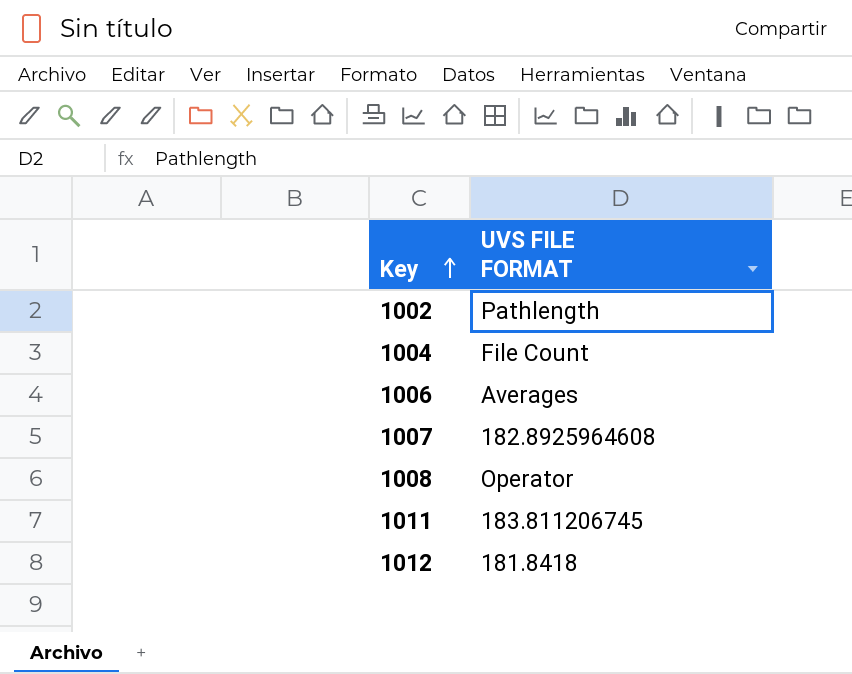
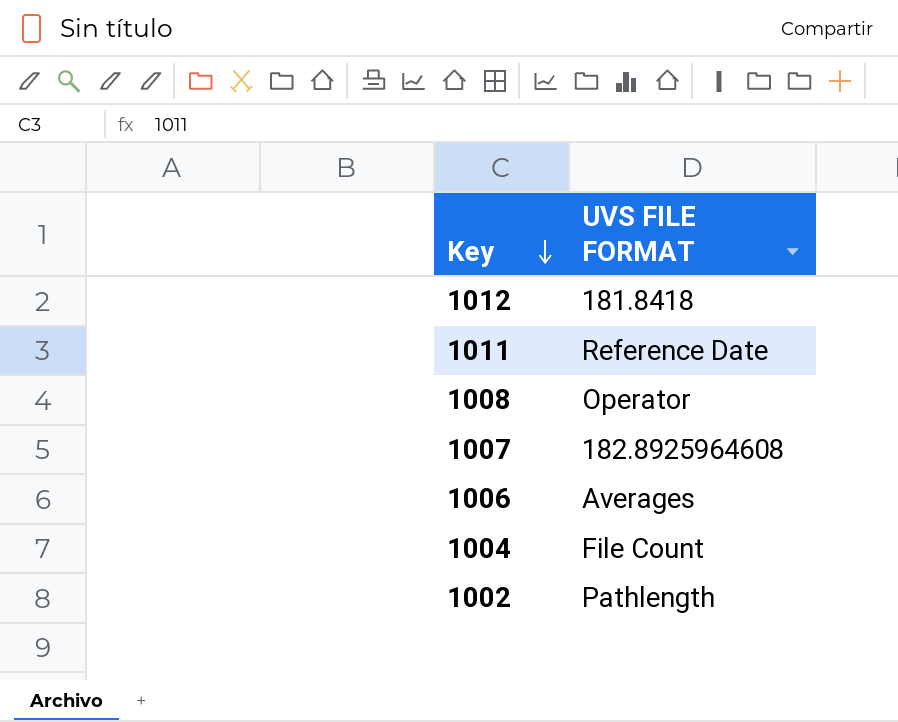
row order: Key ascending -> Key descending
1011 | UVS FILE FORMAT: 183.811206745 -> Reference Date

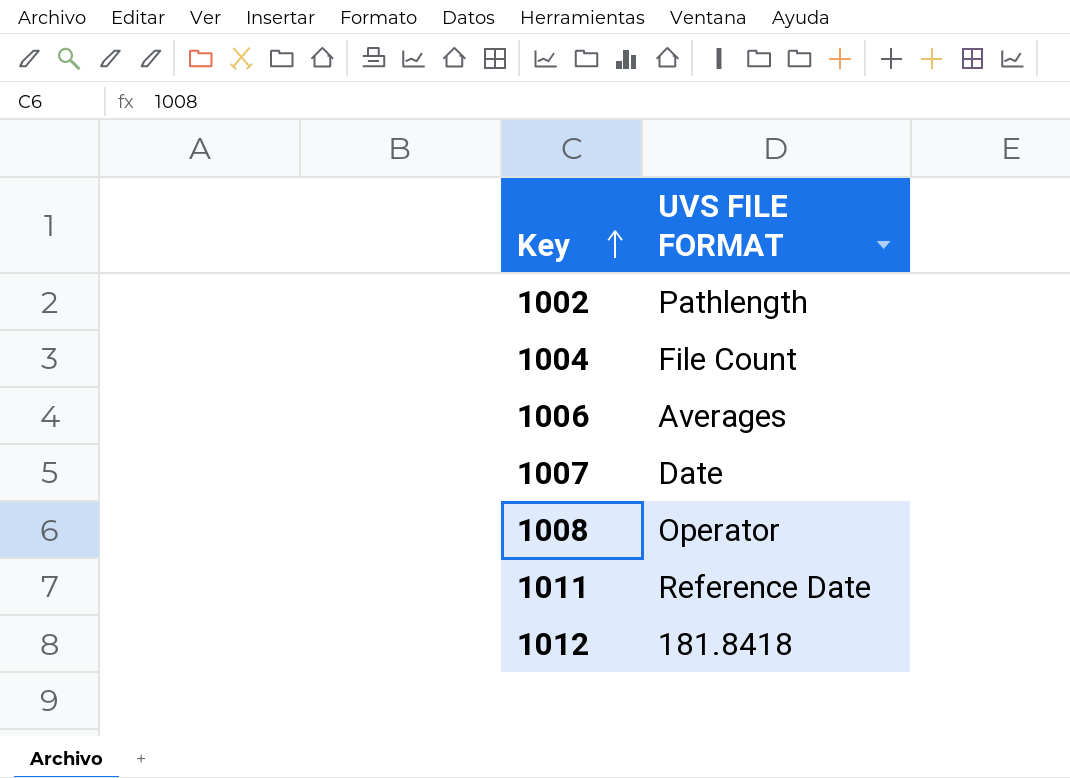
row order: Key descending -> Key ascending
1007 | UVS FILE FORMAT: 182.8925964608 -> Date

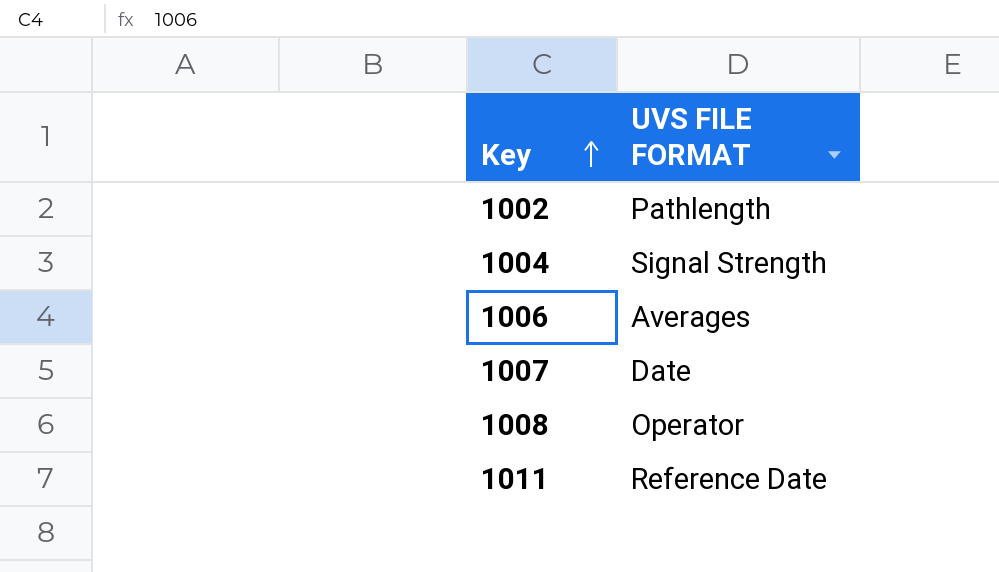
row 1012: 181.8418 -> none
1004 | UVS FILE FORMAT: File Count -> Signal Strength

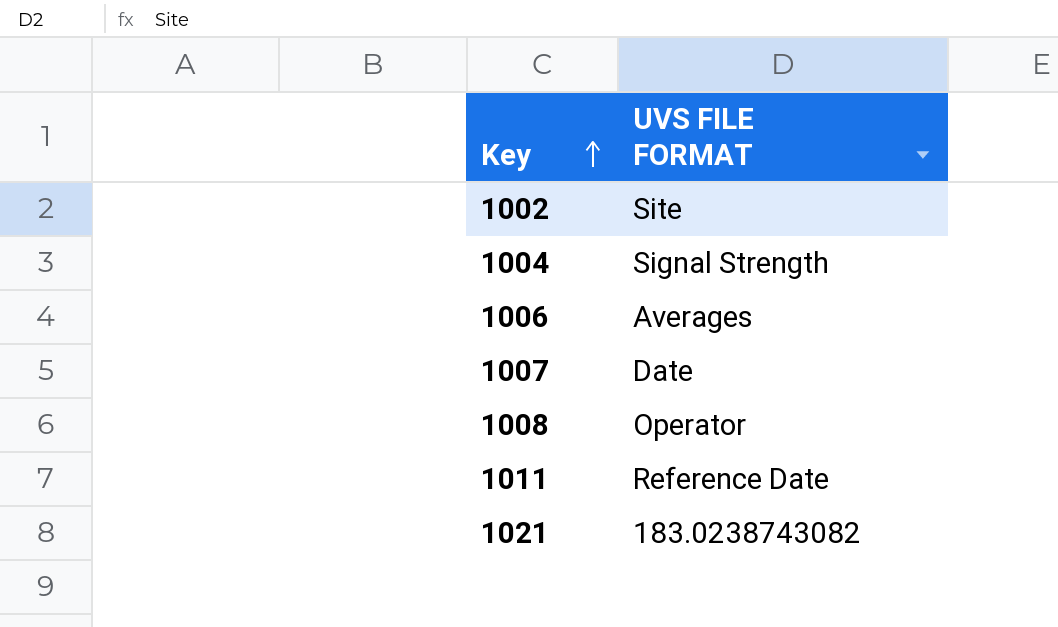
1002 | UVS FILE FORMAT: Pathlength -> Site
row 1021: none -> 183.0238743082

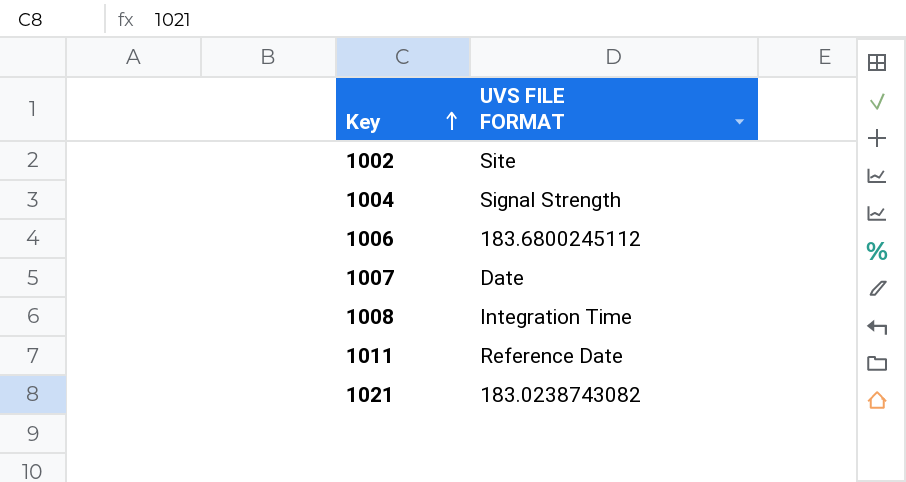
1006 | UVS FILE FORMAT: Averages -> 183.6800245112
1008 | UVS FILE FORMAT: Operator -> Integration Time

